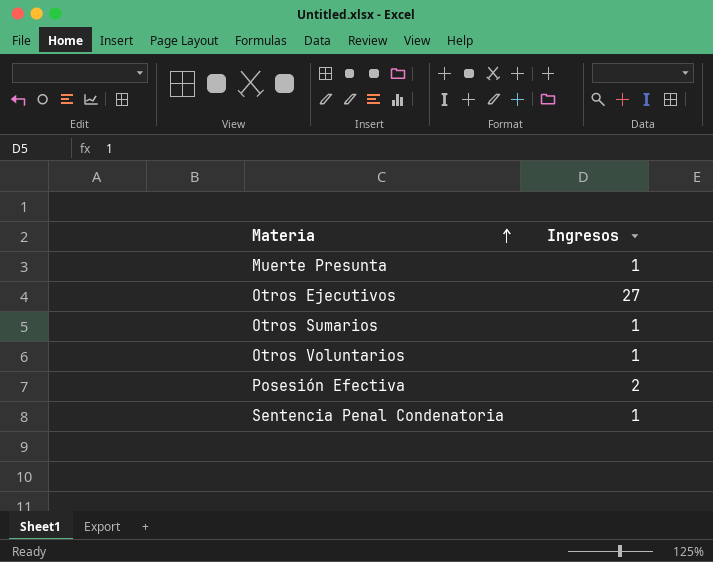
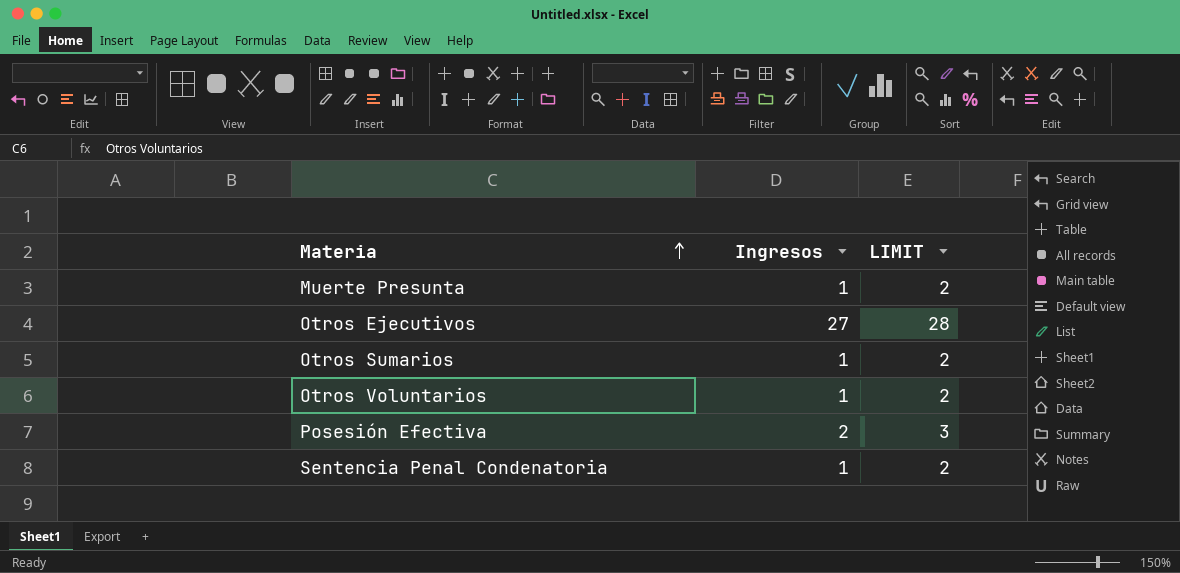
column LIMIT | formula: none -> [Ingresos] + 1

